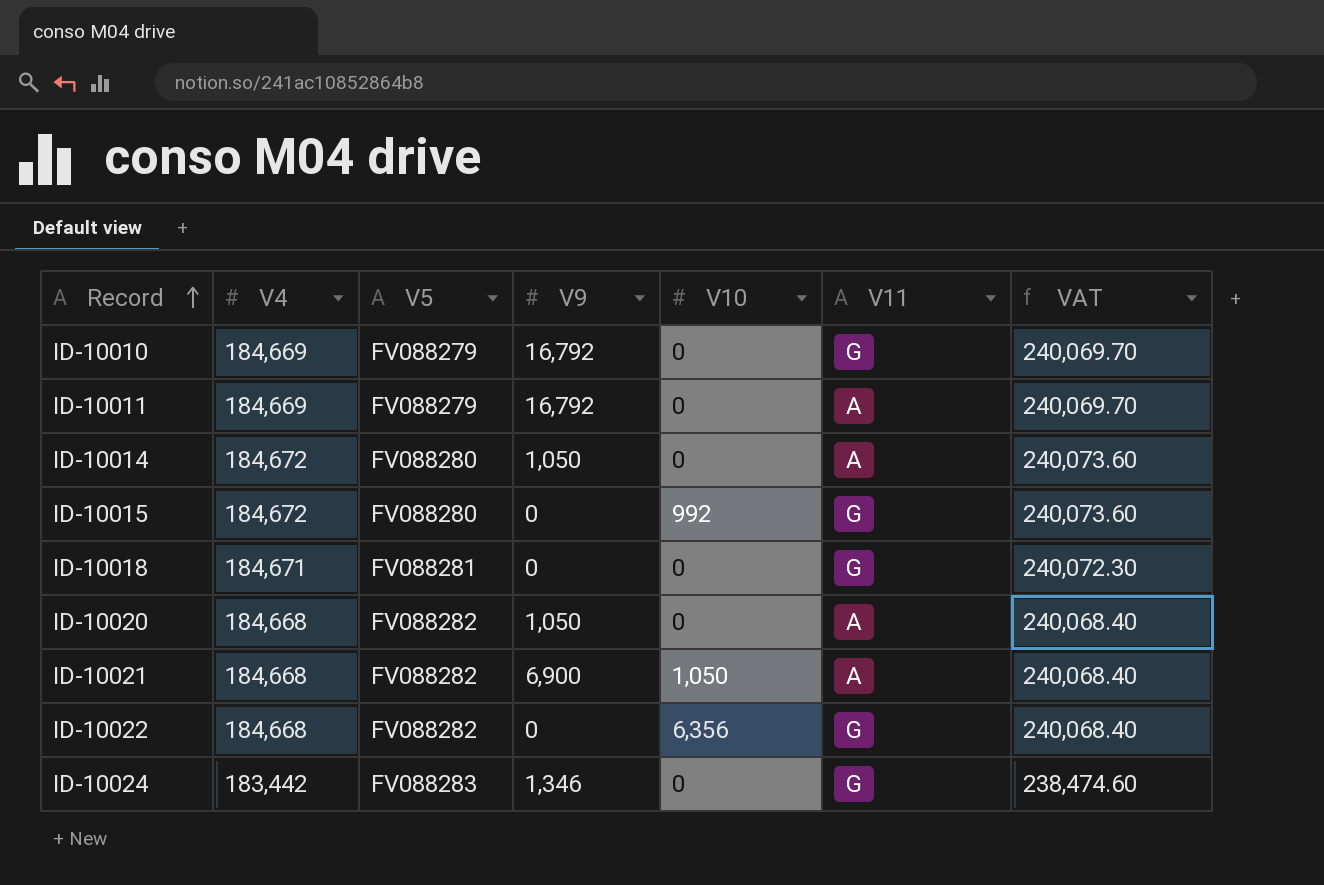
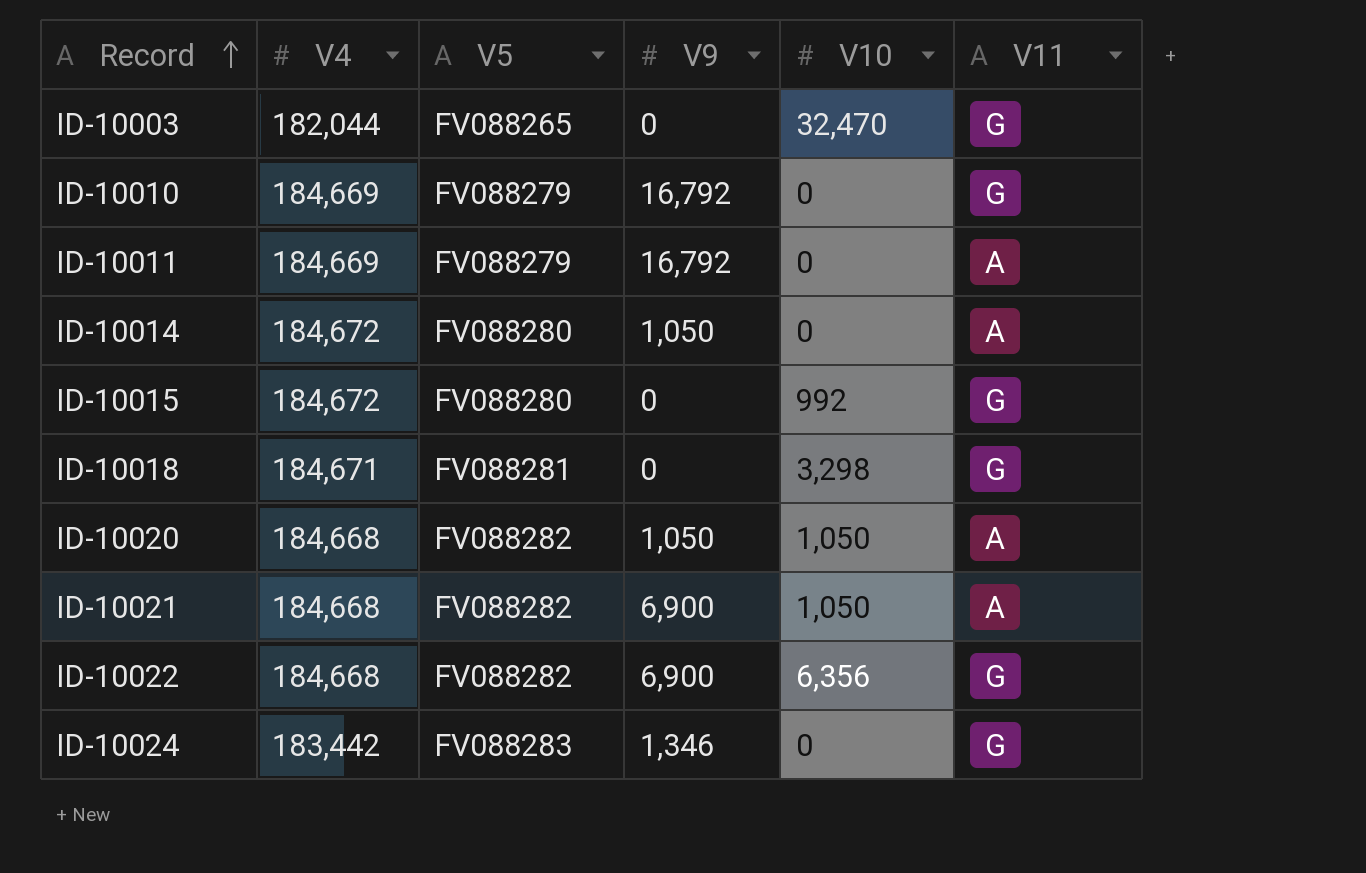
column VAT | formula: [V4] * 1.3 -> none
row ID-10003: none -> 182,044 | FV088265 | 0 | 32,470 | G
ID-10018 | V10: 0 -> 3,298
ID-10020 | V10: 0 -> 1,050
ID-10022 | V9: 0 -> 6,900

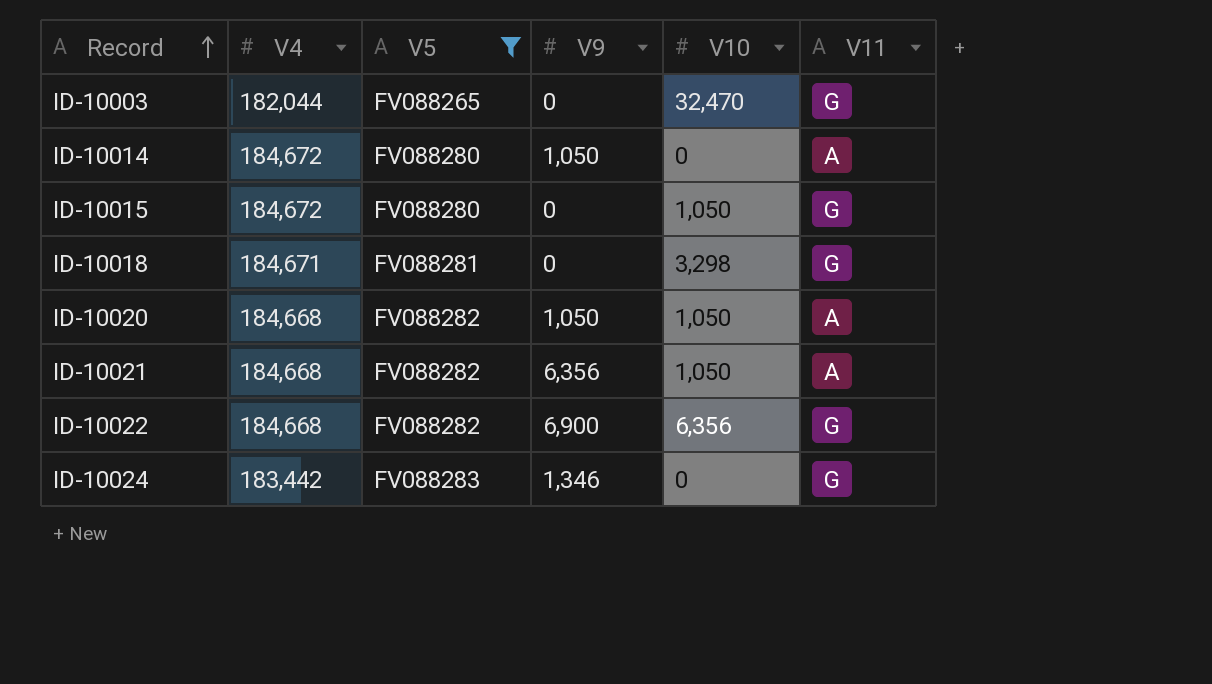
filter: none -> V5 != FV088279
ID-10015 | V10: 992 -> 1,050
ID-10021 | V9: 6,900 -> 6,356

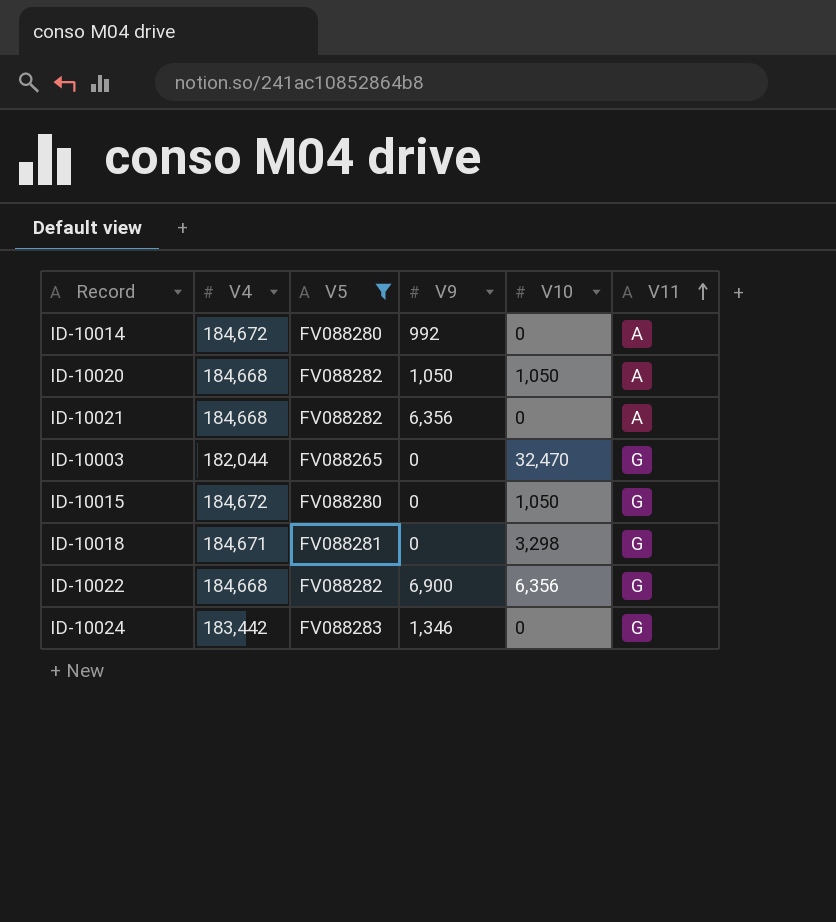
row order: Record ascending -> V11 ascending
ID-10014 | V9: 1,050 -> 992
ID-10021 | V10: 1,050 -> 0

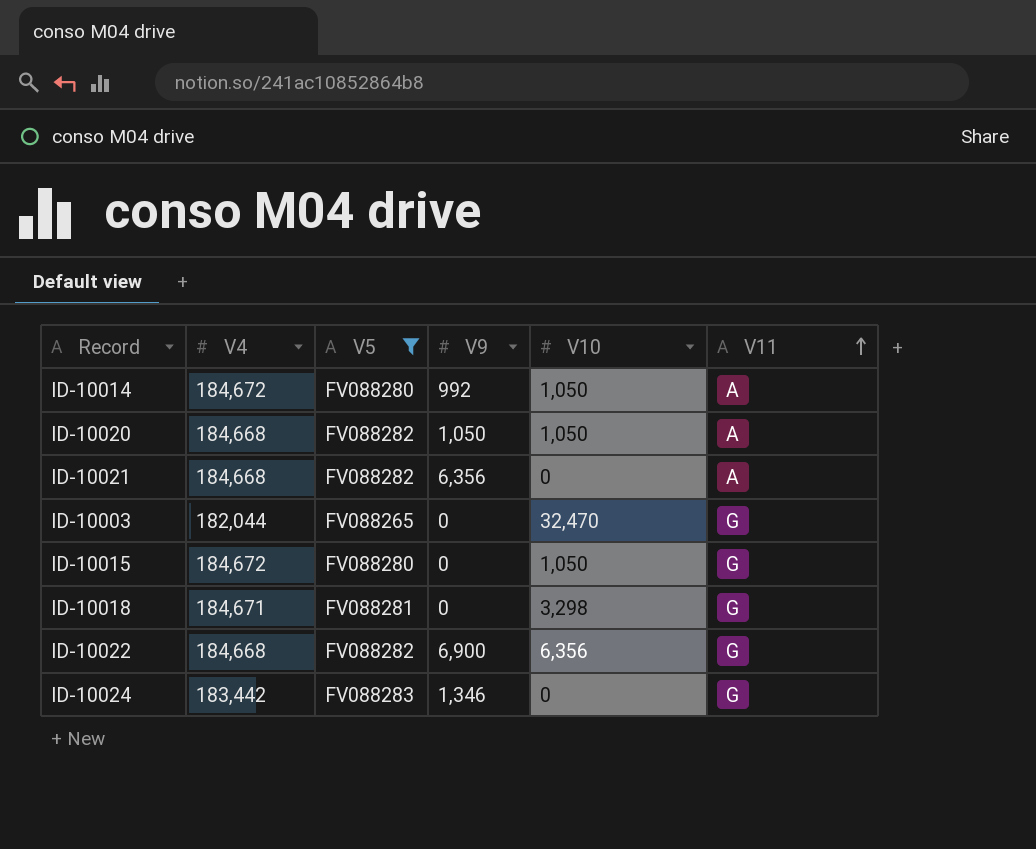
ID-10014 | V10: 0 -> 1,050

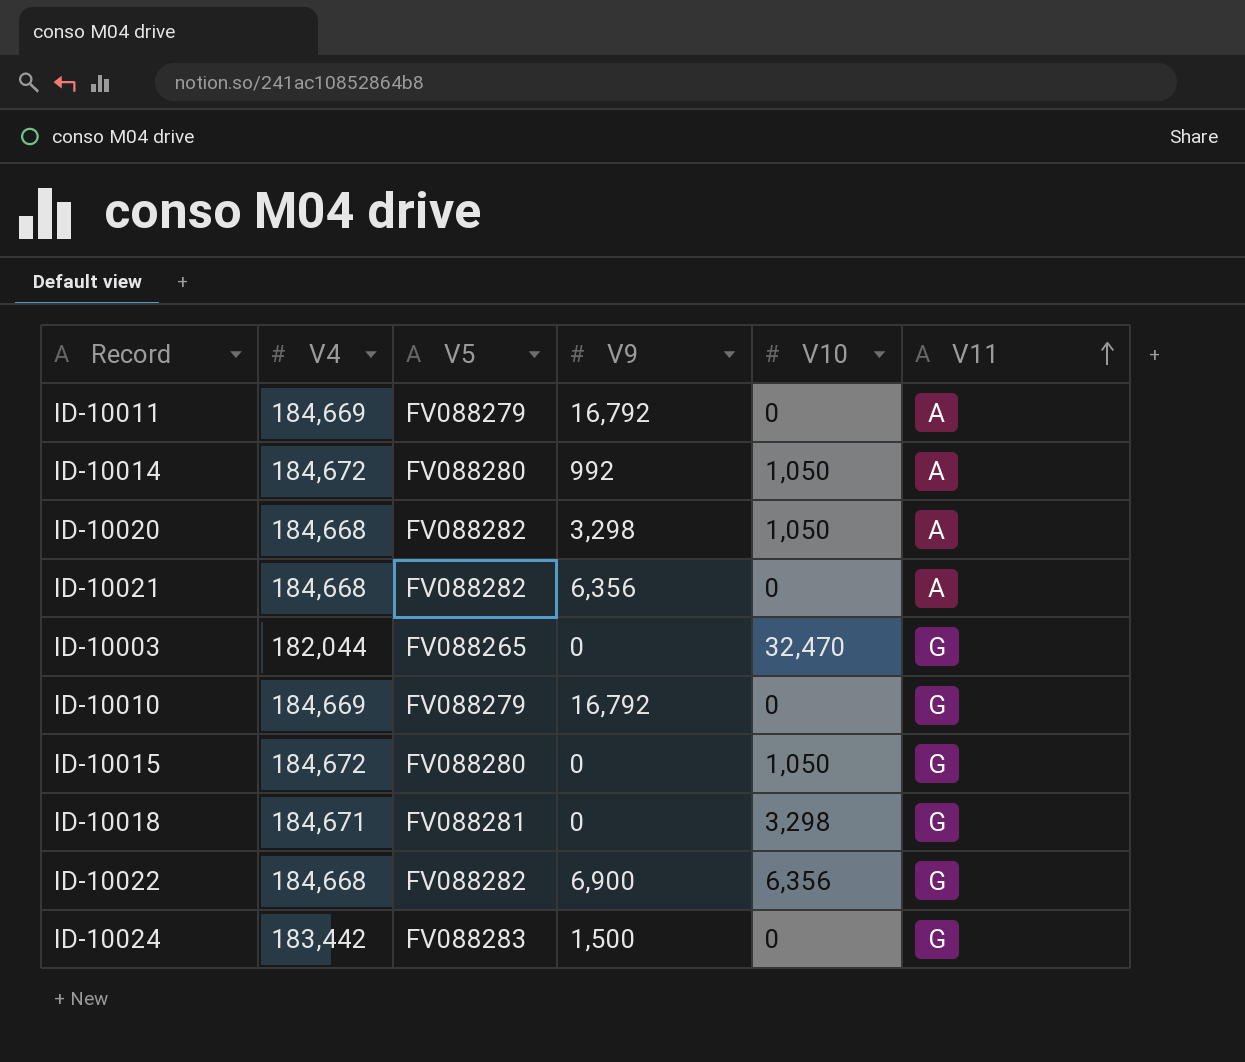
filter: V5 != FV088279 -> none
ID-10020 | V9: 1,050 -> 3,298
ID-10024 | V9: 1,346 -> 1,500

